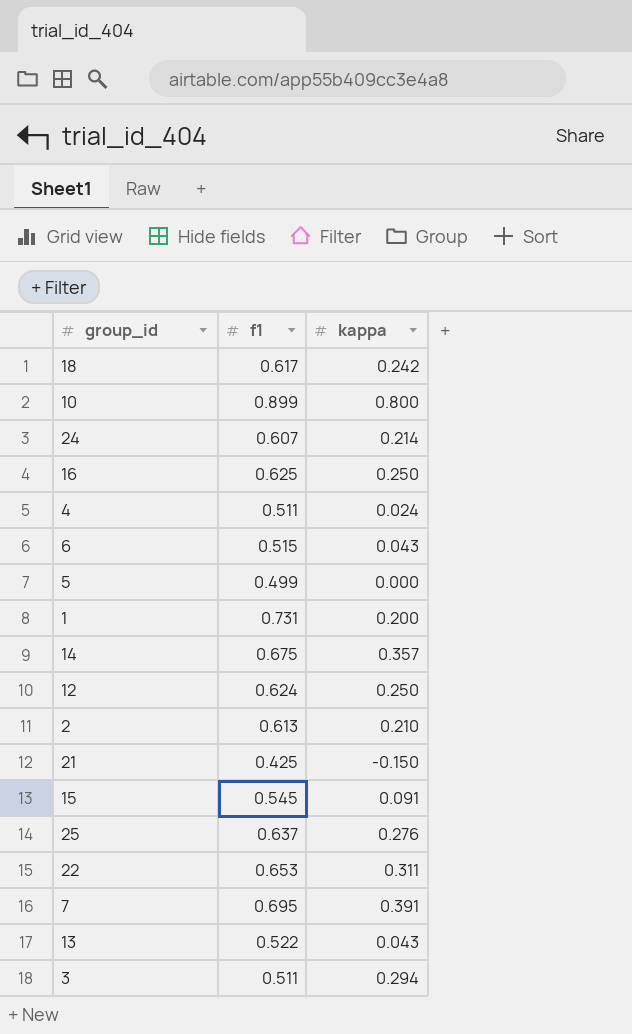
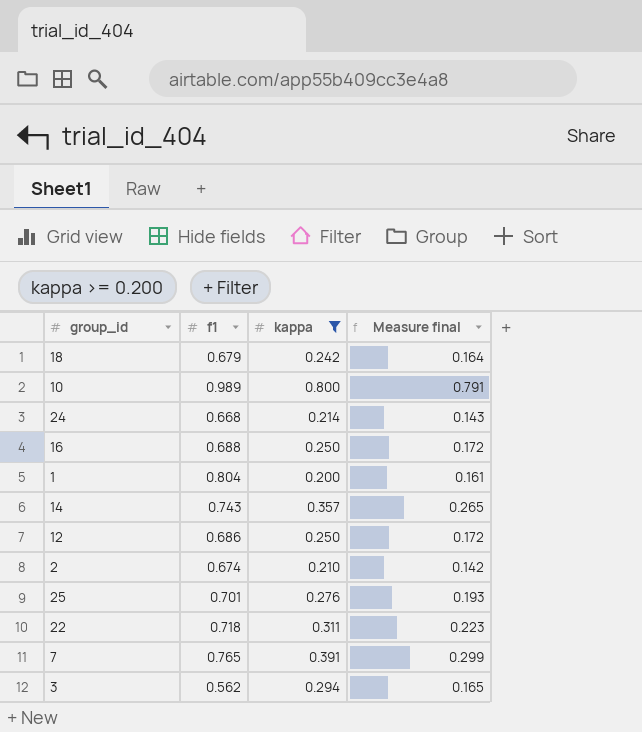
filter: none -> kappa >= 0.200
column Measure final | formula: none -> [f1] * [kappa]
18 | f1: 0.617 -> 0.679
10 | f1: 0.899 -> 0.989
24 | f1: 0.607 -> 0.668
16 | f1: 0.625 -> 0.688
1 | f1: 0.731 -> 0.804
14 | f1: 0.675 -> 0.743
12 | f1: 0.624 -> 0.686
2 | f1: 0.613 -> 0.674
25 | f1: 0.637 -> 0.701
22 | f1: 0.653 -> 0.718
7 | f1: 0.695 -> 0.765
3 | f1: 0.511 -> 0.562

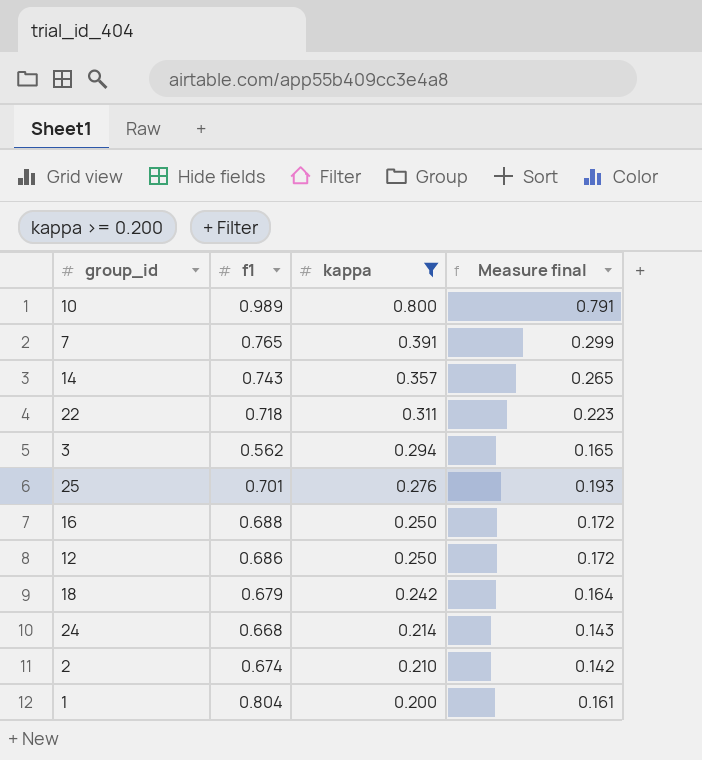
row order: none -> kappa descending

